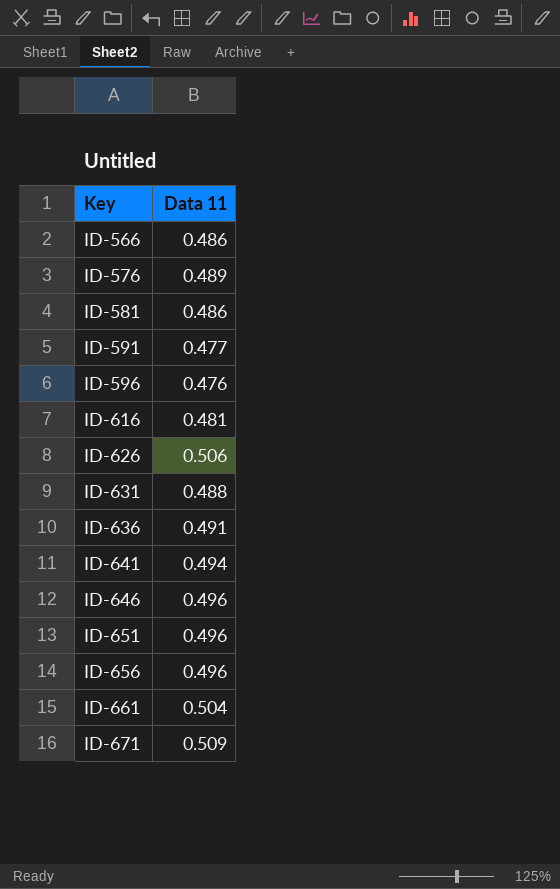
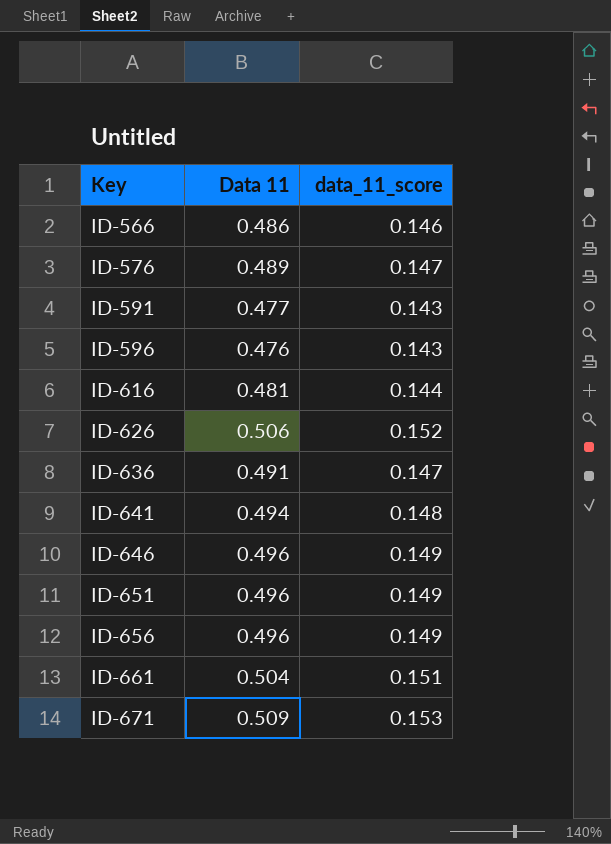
column data_11_score | formula: none -> [Data 11] * 0.3
row ID-581: 0.486 -> none
row ID-631: 0.488 -> none

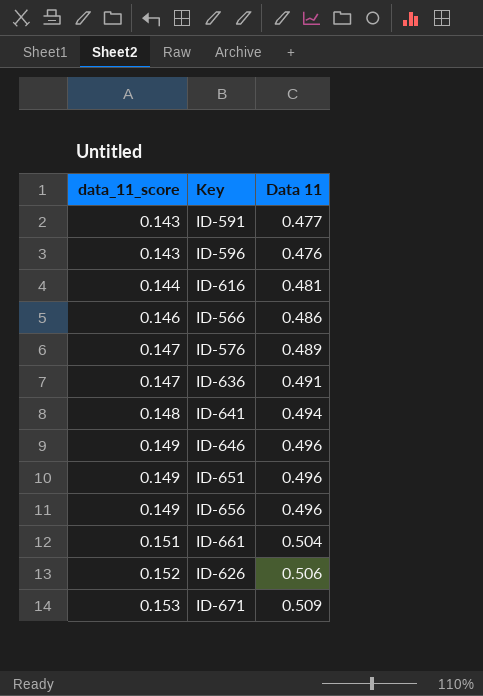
row order: Key ascending -> data_11_score ascending
column data_11_score | position: 3 -> 1

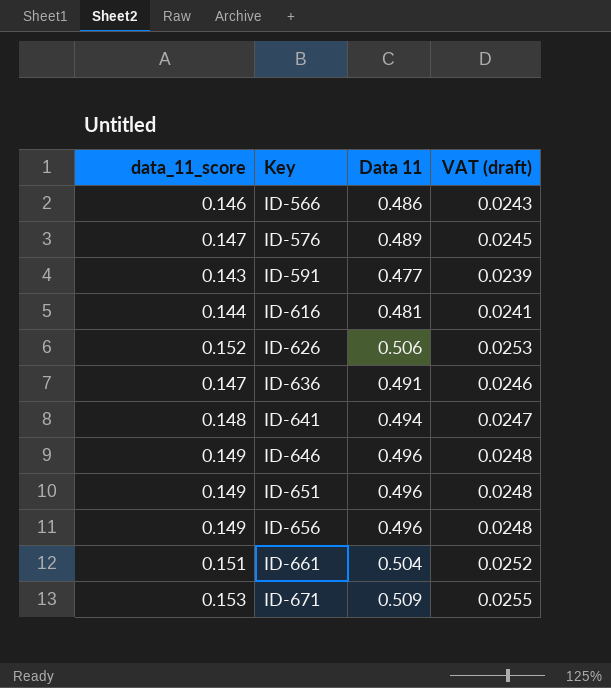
row order: data_11_score ascending -> Key ascending
column VAT (draft) | formula: none -> [Data 11] * 0.05
row ID-596: 0.143 | 0.476 -> none

